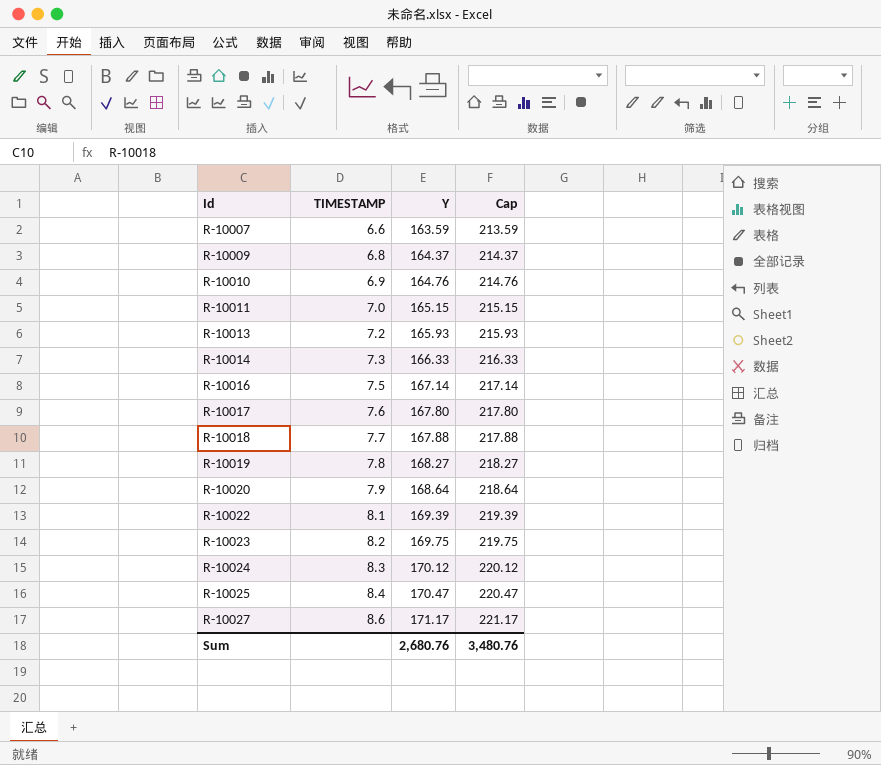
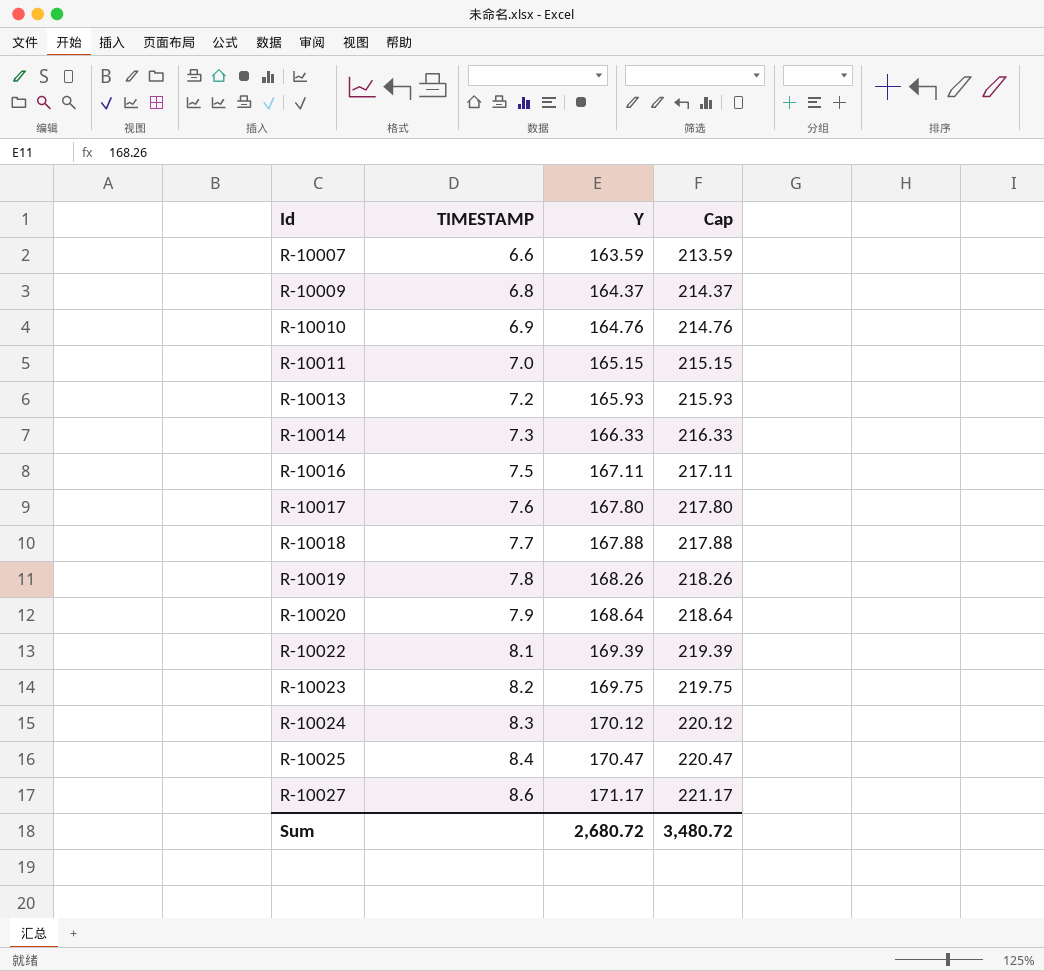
R-10016 | Y: 167.14 -> 167.11
R-10016 | Cap: 217.14 -> 217.11
R-10019 | Y: 168.27 -> 168.26
R-10019 | Cap: 218.27 -> 218.26
Sum | Y: 2,680.76 -> 2,680.72
Sum | Cap: 3,480.76 -> 3,480.72

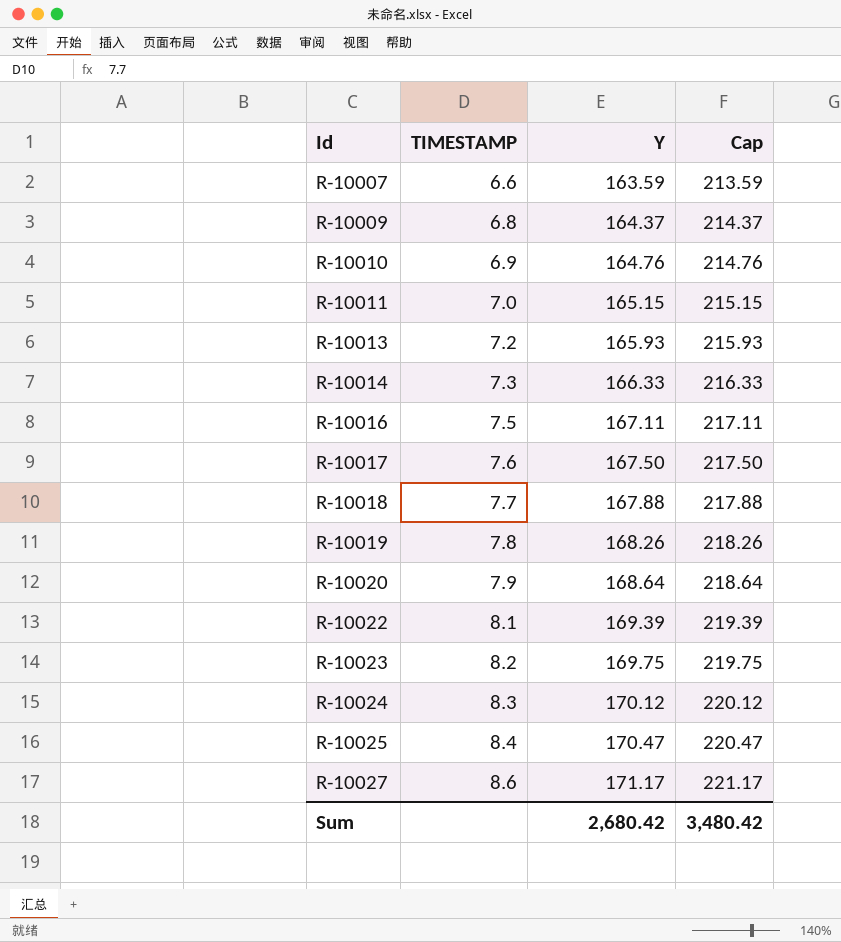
R-10017 | Y: 167.80 -> 167.50
R-10017 | Cap: 217.80 -> 217.50
Sum | Y: 2,680.72 -> 2,680.42
Sum | Cap: 3,480.72 -> 3,480.42

